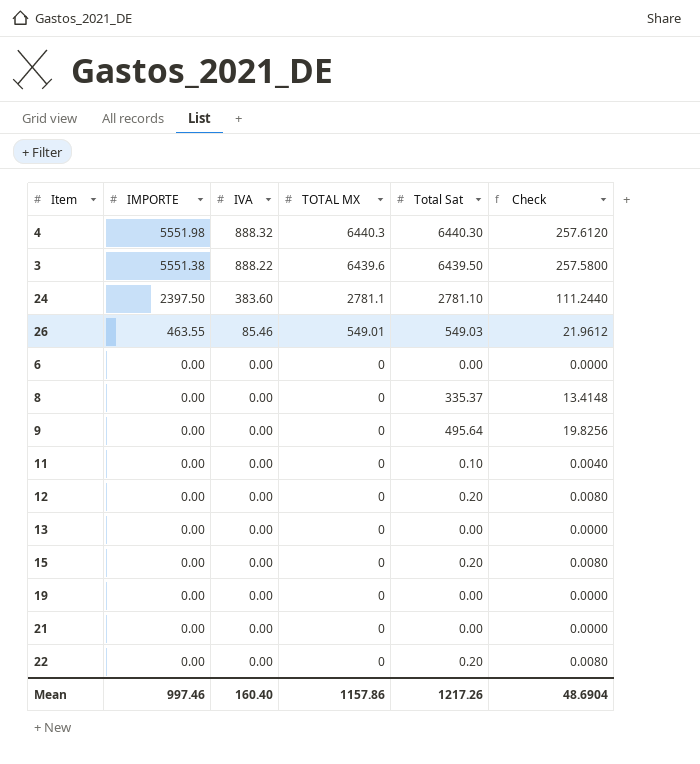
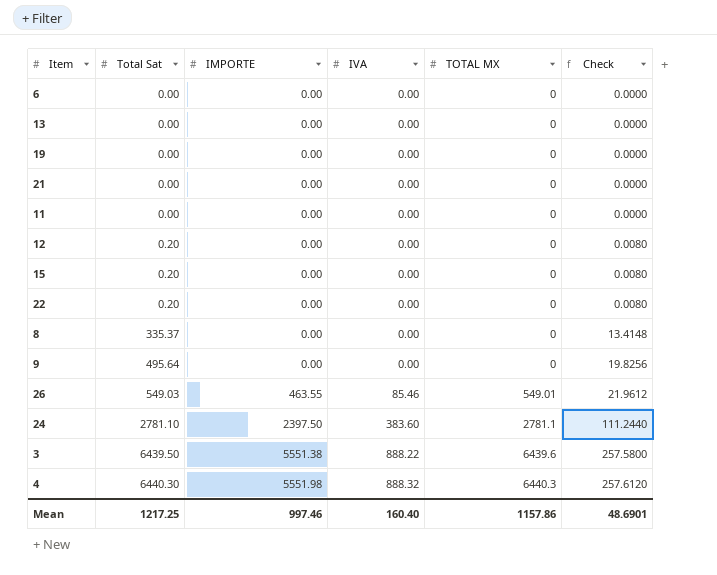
row order: IMPORTE descending -> Total Sat ascending
column Total Sat | position: 5 -> 2
11 | Total Sat: 0.10 -> 0.00
11 | Check: 0.0040 -> 0.0000
Mean | Total Sat: 1217.26 -> 1217.25
Mean | Check: 48.6904 -> 48.6901

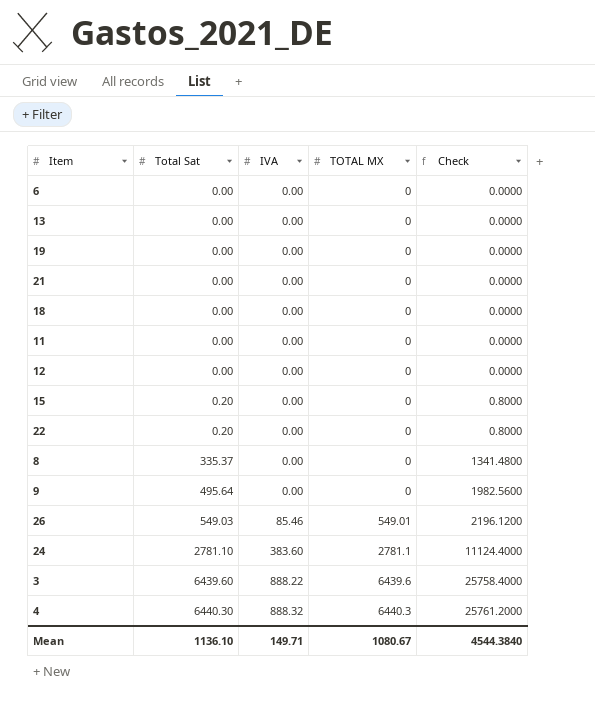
column IMPORTE | position: 3 -> none
column Check | formula: [Total Sat] * 0.04 -> [Total Sat] * 4
row 18: none -> 0.00 | 0.00 | 0 | 0.0000
12 | Total Sat: 0.20 -> 0.00
3 | Total Sat: 6439.50 -> 6439.60
Mean | Total Sat: 1217.25 -> 1136.10
Mean | IVA: 160.40 -> 149.71
Mean | TOTAL MX: 1157.86 -> 1080.67
Mean | Check: 48.6901 -> 4544.3840

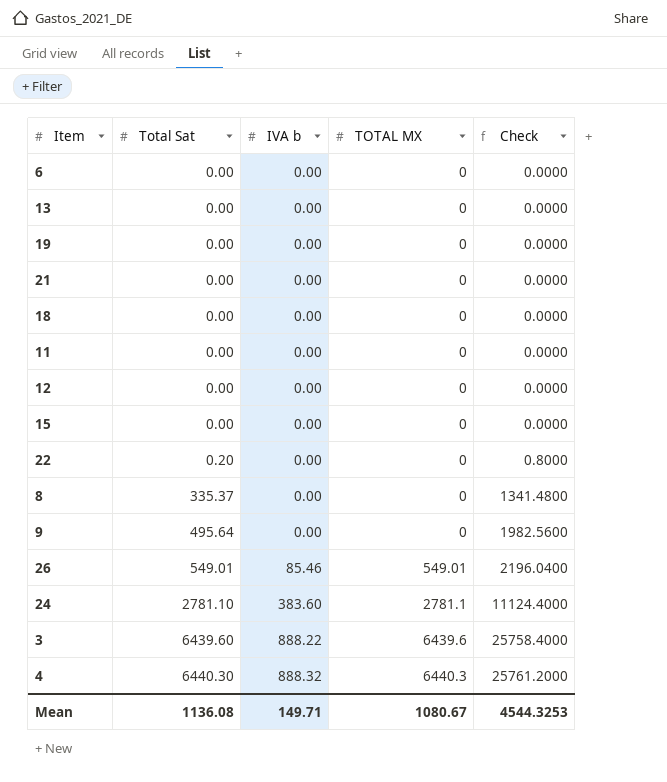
column name: IVA -> IVA b
15 | Total Sat: 0.20 -> 0.00
15 | Check: 0.8000 -> 0.0000
26 | Total Sat: 549.03 -> 549.01
26 | Check: 2196.1200 -> 2196.0400
Mean | Total Sat: 1136.10 -> 1136.08
Mean | Check: 4544.3840 -> 4544.3253

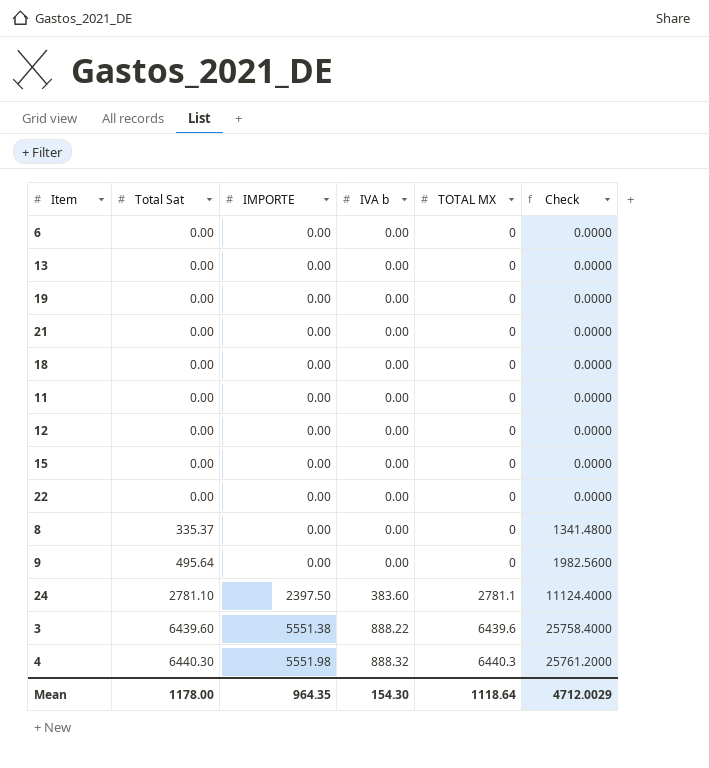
column IMPORTE | position: none -> 3
row 26: 549.01 | 85.46 | 549.01 | 2196.0400 -> none
22 | Total Sat: 0.20 -> 0.00
22 | Check: 0.8000 -> 0.0000
Mean | Total Sat: 1136.08 -> 1178.00
Mean | IVA b: 149.71 -> 154.30
Mean | TOTAL MX: 1080.67 -> 1118.64
Mean | Check: 4544.3253 -> 4712.0029

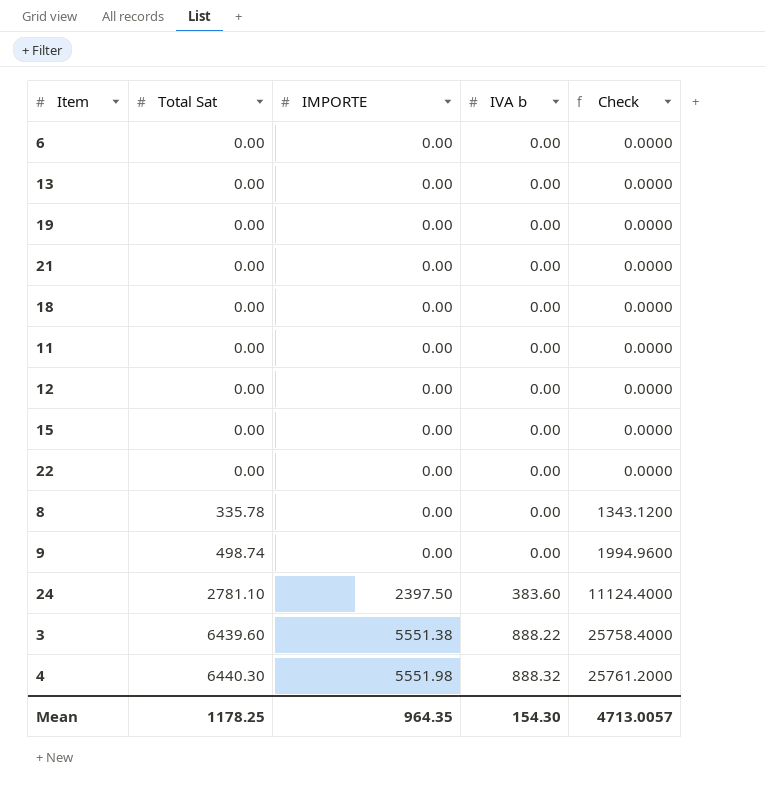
column TOTAL MX | position: 5 -> none
8 | Total Sat: 335.37 -> 335.78
8 | Check: 1341.4800 -> 1343.1200
9 | Total Sat: 495.64 -> 498.74
9 | Check: 1982.5600 -> 1994.9600
Mean | Total Sat: 1178.00 -> 1178.25
Mean | Check: 4712.0029 -> 4713.0057

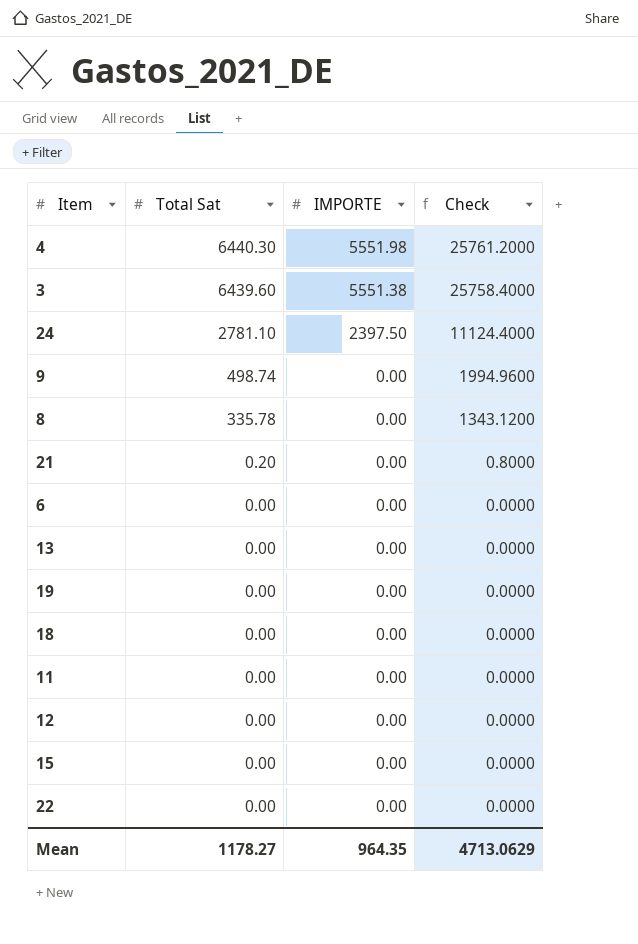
row order: Total Sat ascending -> Total Sat descending
column IVA b | position: 4 -> none
21 | Total Sat: 0.00 -> 0.20
21 | Check: 0.0000 -> 0.8000
Mean | Total Sat: 1178.25 -> 1178.27
Mean | Check: 4713.0057 -> 4713.0629

